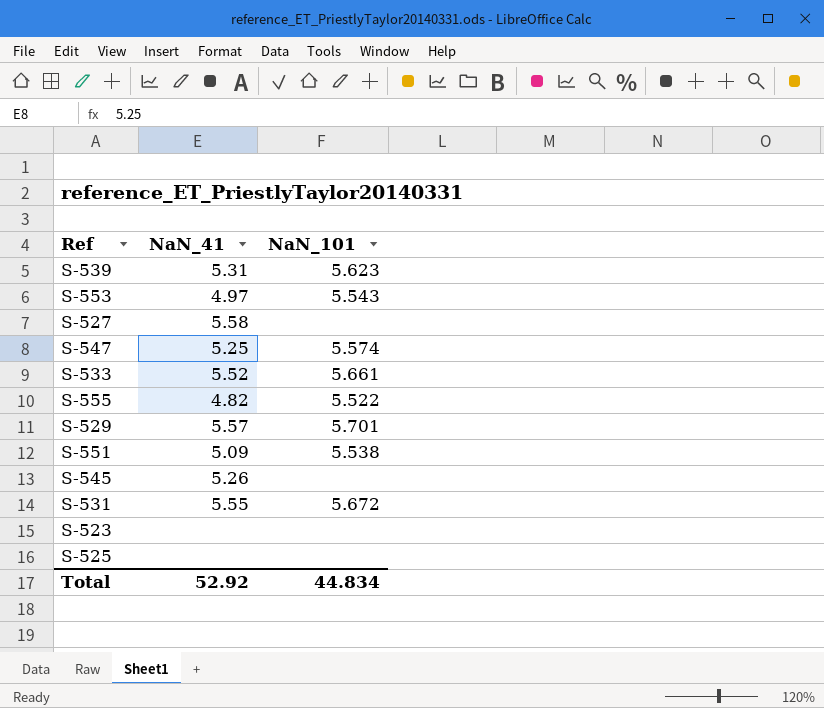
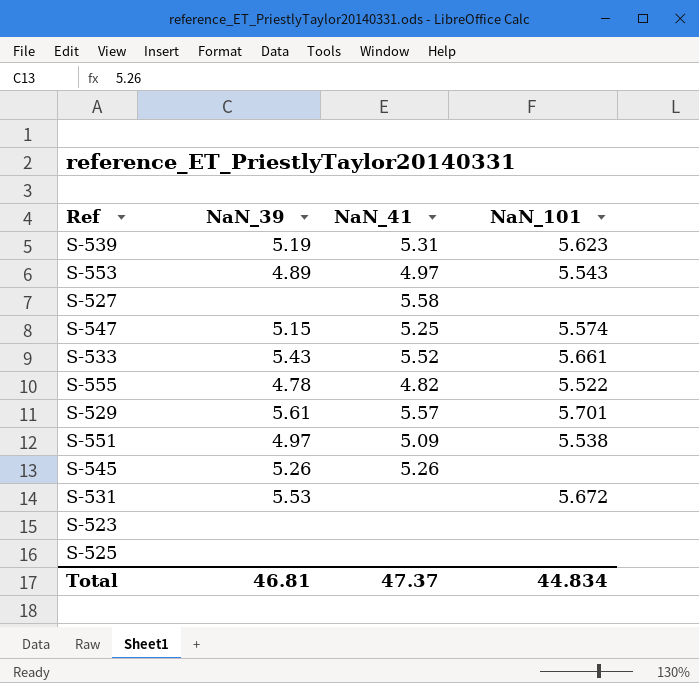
column NaN_39 | position: none -> 2
S-531 | NaN_41: 5.55 -> none
Total | NaN_41: 52.92 -> 47.37

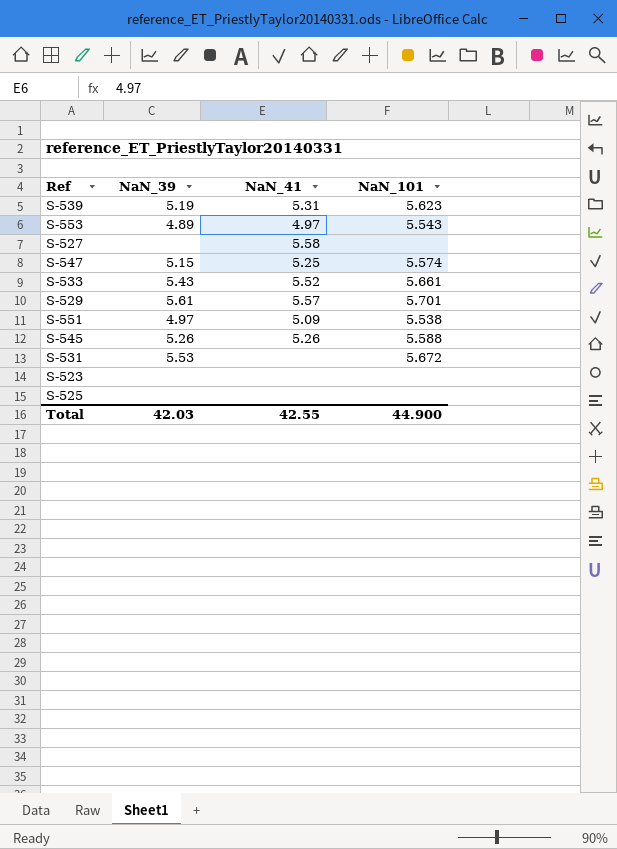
row S-555: 4.78 | 4.82 | 5.522 -> none
S-545 | NaN_101: none -> 5.588
Total | NaN_39: 46.81 -> 42.03
Total | NaN_41: 47.37 -> 42.55
Total | NaN_101: 44.834 -> 44.900

